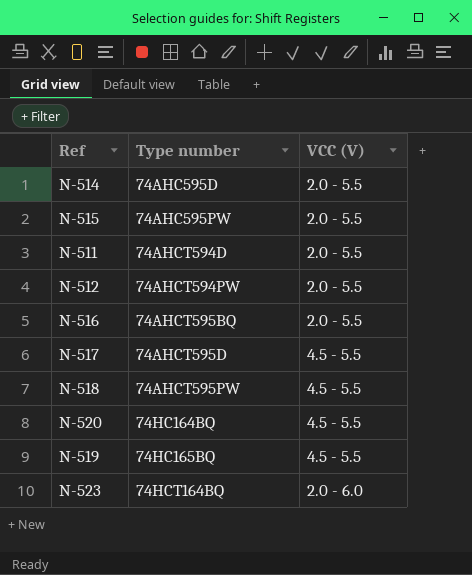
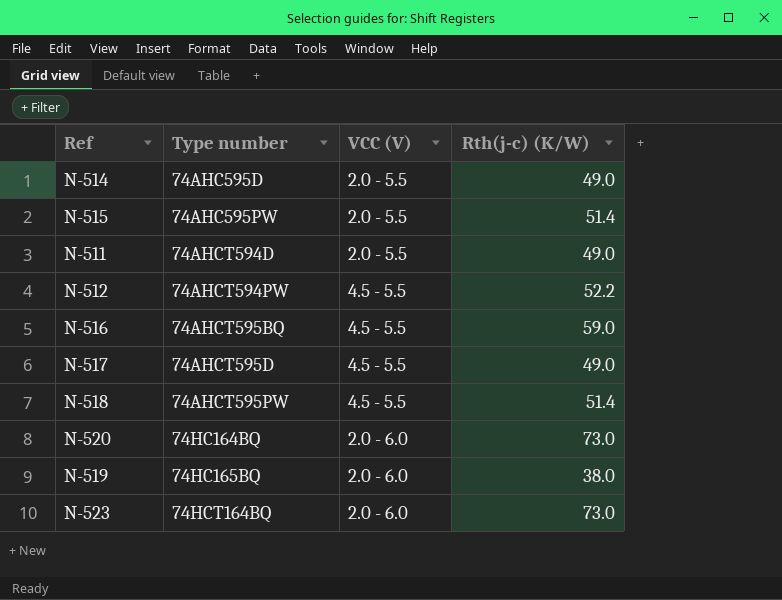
column Rth(j-c) (K/W) | position: none -> 4
N-512 | VCC (V): 2.0 - 5.5 -> 4.5 - 5.5
N-516 | VCC (V): 2.0 - 5.5 -> 4.5 - 5.5
N-520 | VCC (V): 4.5 - 5.5 -> 2.0 - 6.0
N-519 | VCC (V): 4.5 - 5.5 -> 2.0 - 6.0

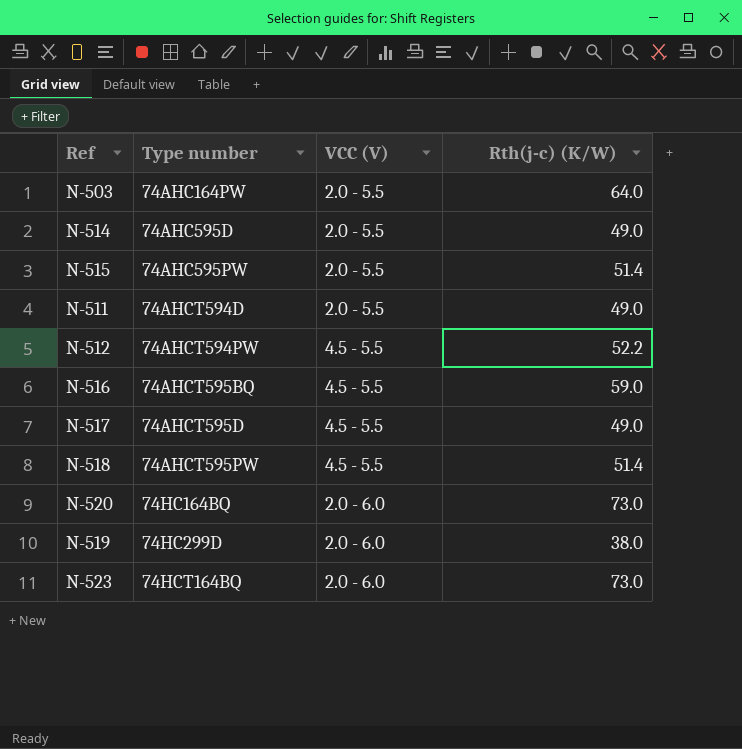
row N-503: none -> 74AHC164PW | 2.0 - 5.5 | 64.0
N-519 | Type number: 74HC165BQ -> 74HC299D

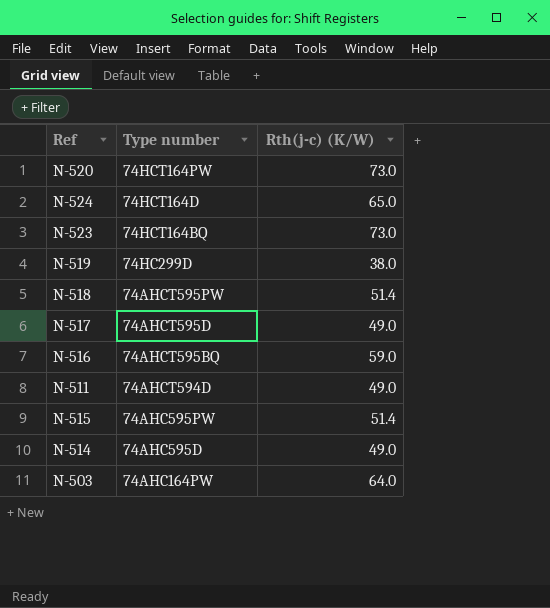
row order: Type number ascending -> Type number descending
column VCC (V) | position: 3 -> none
row N-512: 74AHCT594PW | 4.5 - 5.5 | 52.2 -> none
N-520 | Type number: 74HC164BQ -> 74HCT164PW
row N-524: none -> 74HCT164D | 65.0

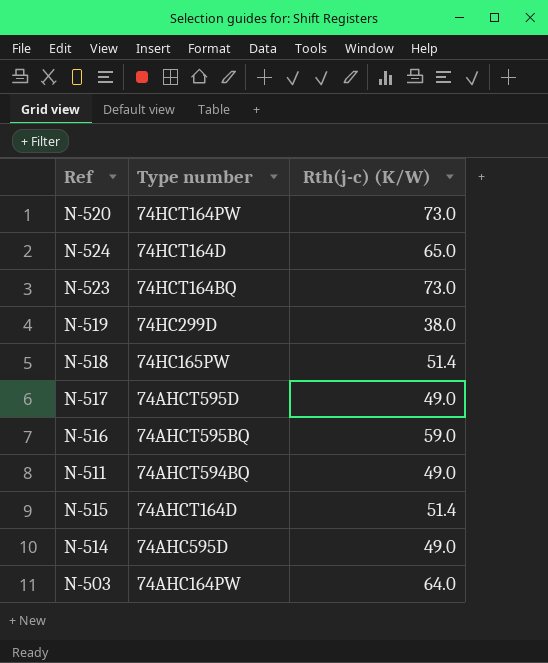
N-518 | Type number: 74AHCT595PW -> 74HC165PW
N-511 | Type number: 74AHCT594D -> 74AHCT594BQ
N-515 | Type number: 74AHC595PW -> 74AHCT164D

